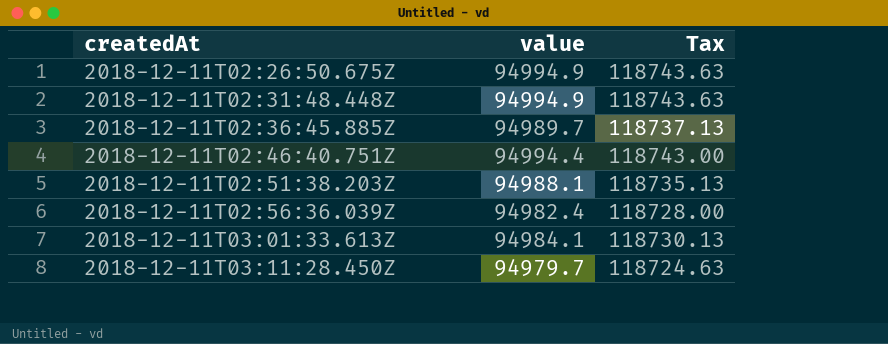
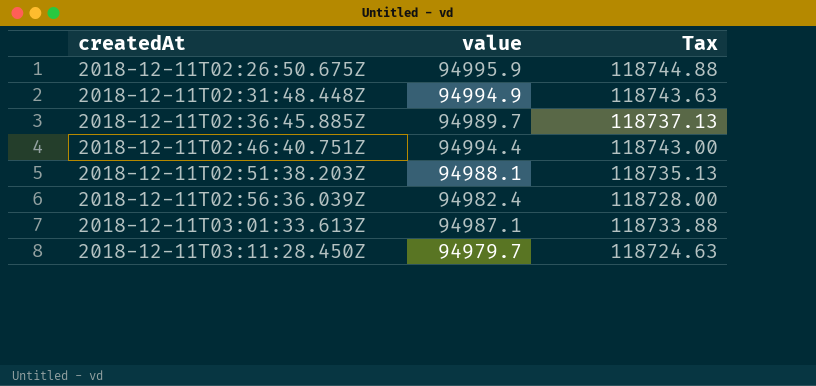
2018-12-11T02:26:50.675Z | value: 94994.9 -> 94995.9
2018-12-11T02:26:50.675Z | Tax: 118743.63 -> 118744.88
2018-12-11T03:01:33.613Z | value: 94984.1 -> 94987.1
2018-12-11T03:01:33.613Z | Tax: 118730.13 -> 118733.88

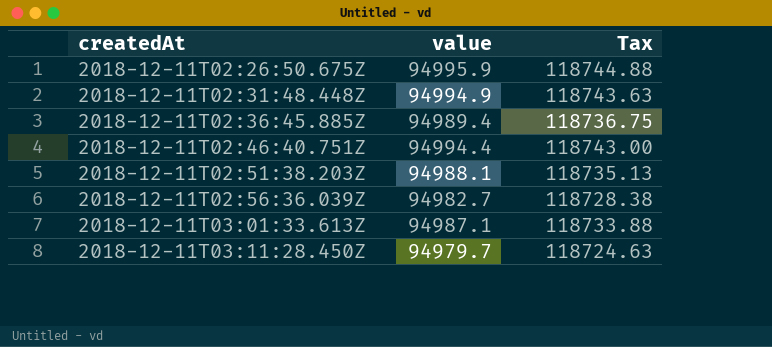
2018-12-11T02:36:45.885Z | value: 94989.7 -> 94989.4
2018-12-11T02:36:45.885Z | Tax: 118737.13 -> 118736.75
2018-12-11T02:56:36.039Z | value: 94982.4 -> 94982.7
2018-12-11T02:56:36.039Z | Tax: 118728.00 -> 118728.38

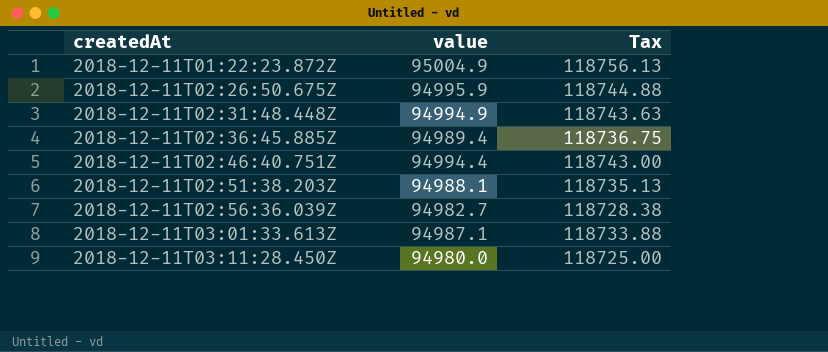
row 2018-12-11T01:22:23.872Z: none -> 95004.9 | 118756.13
2018-12-11T03:11:28.450Z | value: 94979.7 -> 94980.0
2018-12-11T03:11:28.450Z | Tax: 118724.63 -> 118725.00

